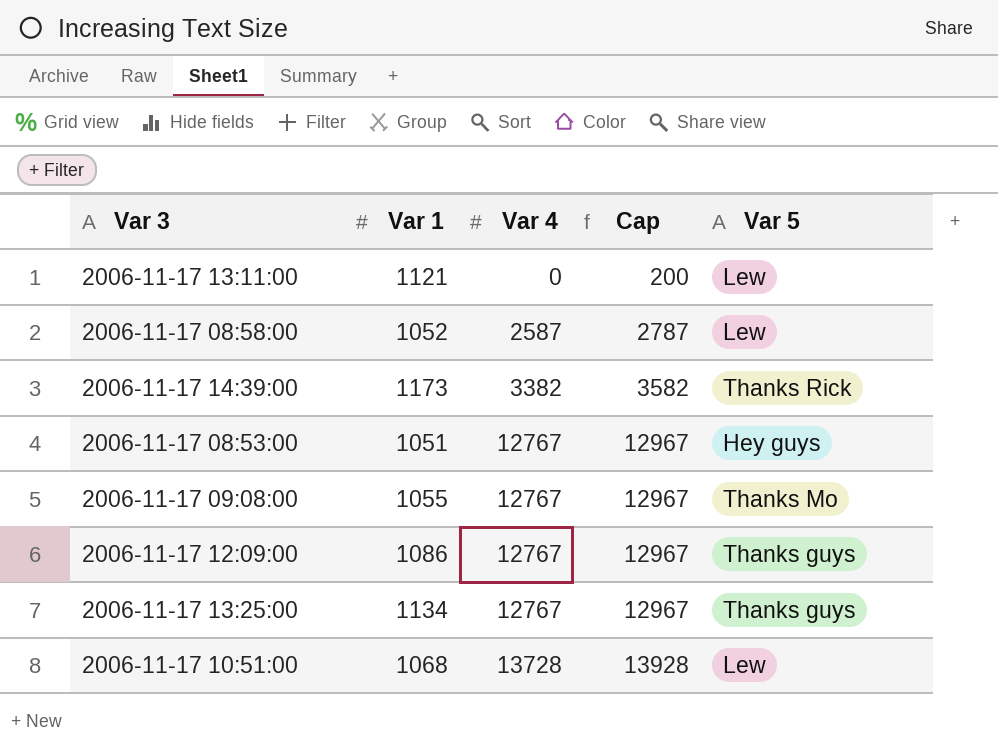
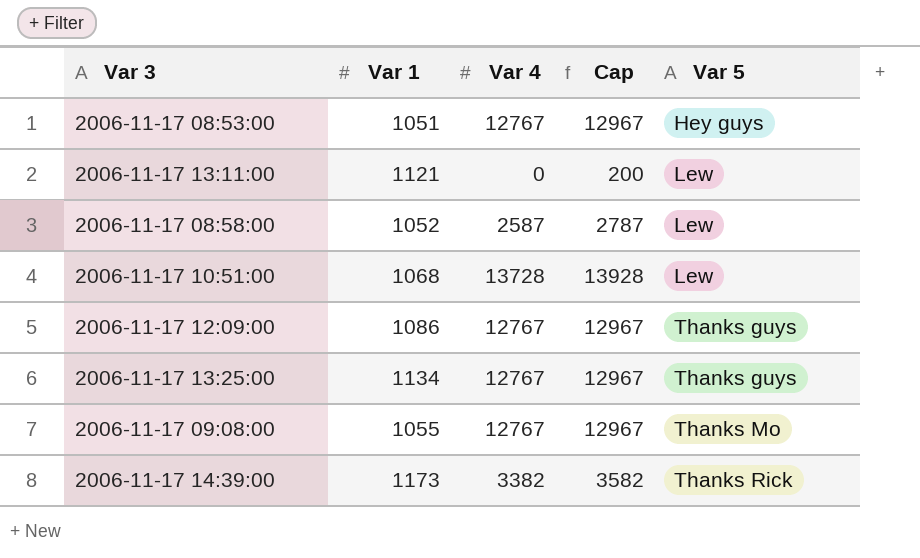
row order: Var 4 ascending -> Var 5 ascending

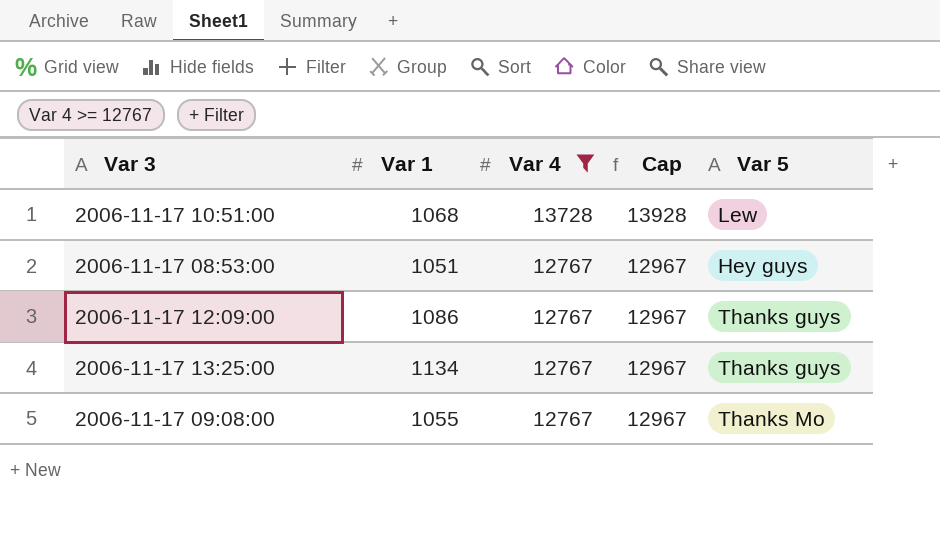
filter: none -> Var 4 >= 12767
row order: Var 5 ascending -> Var 4 descending

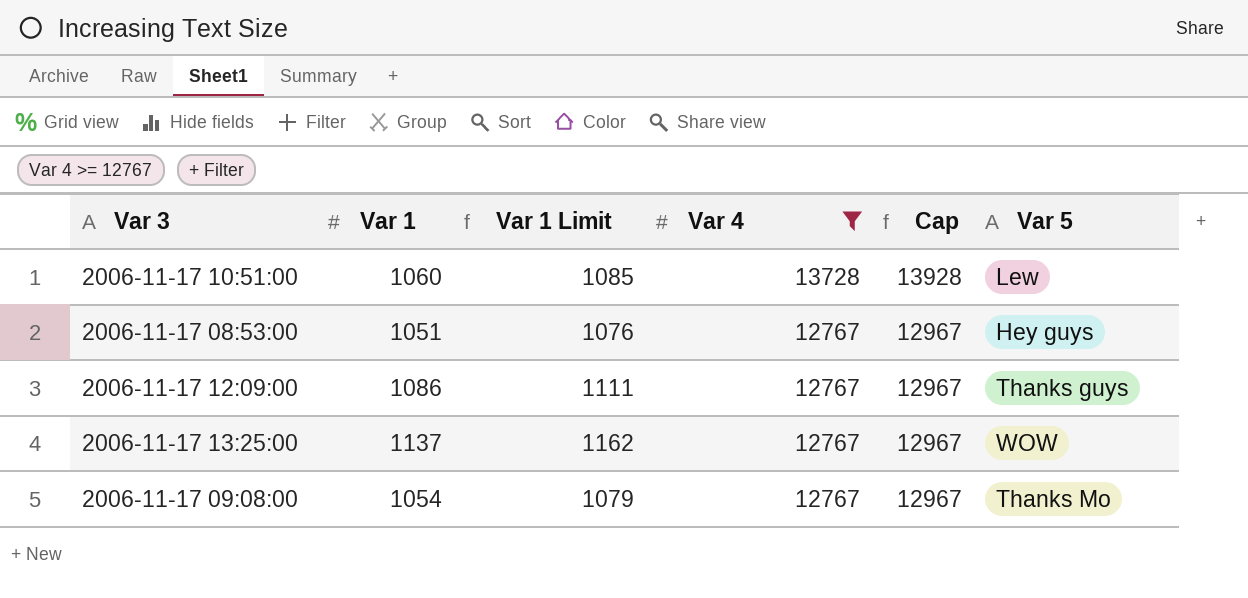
column Var 1 Limit | formula: none -> [Var 1] + 25
2006-11-17 10:51:00 | Var 1: 1068 -> 1060
2006-11-17 13:25:00 | Var 1: 1134 -> 1137
2006-11-17 13:25:00 | Var 5: Thanks guys -> WOW
2006-11-17 09:08:00 | Var 1: 1055 -> 1054

